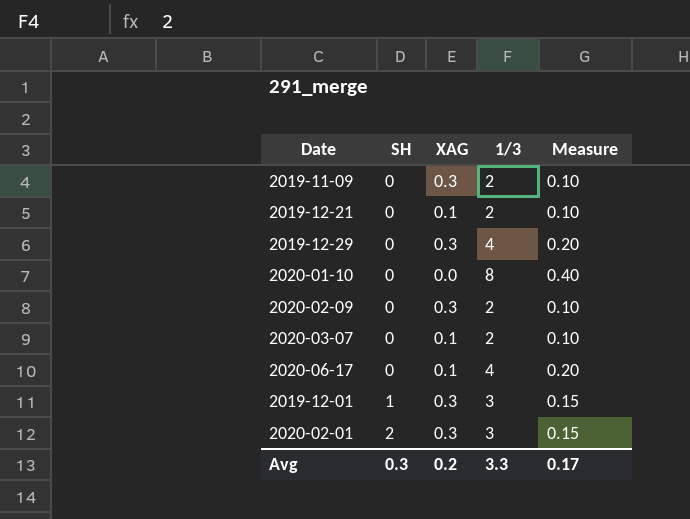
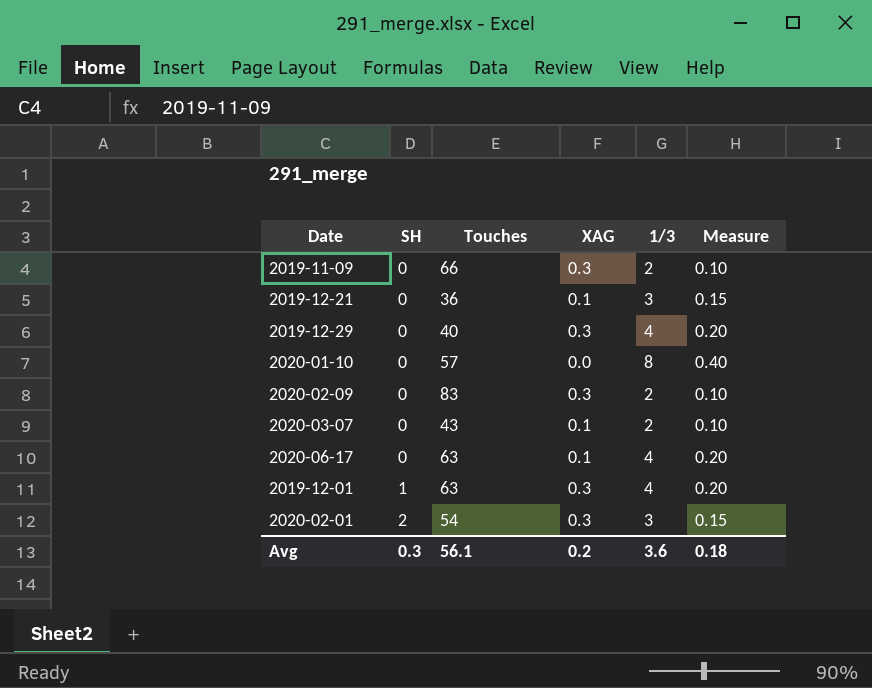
column Touches | position: none -> 3
2019-12-21 | 1/3: 2 -> 3
2019-12-21 | Measure: 0.10 -> 0.15
2019-12-01 | 1/3: 3 -> 4
2019-12-01 | Measure: 0.15 -> 0.20
Avg | 1/3: 3.3 -> 3.6
Avg | Measure: 0.17 -> 0.18

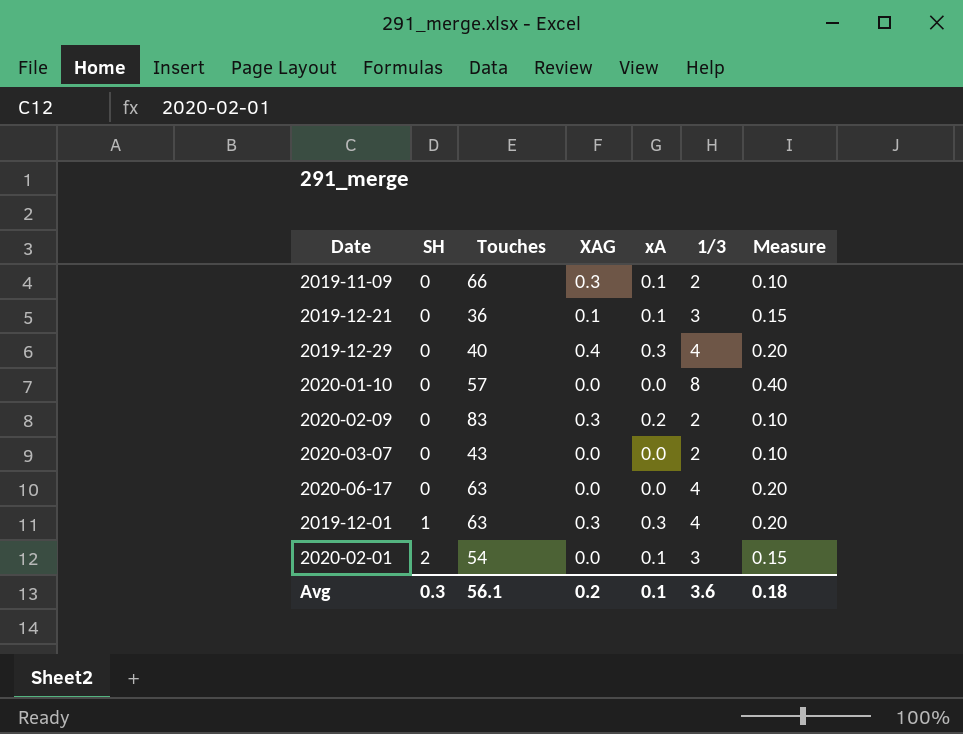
column xA | position: none -> 5
2019-12-29 | XAG: 0.3 -> 0.4
2020-03-07 | XAG: 0.1 -> 0.0
2020-06-17 | XAG: 0.1 -> 0.0
2020-02-01 | XAG: 0.3 -> 0.0

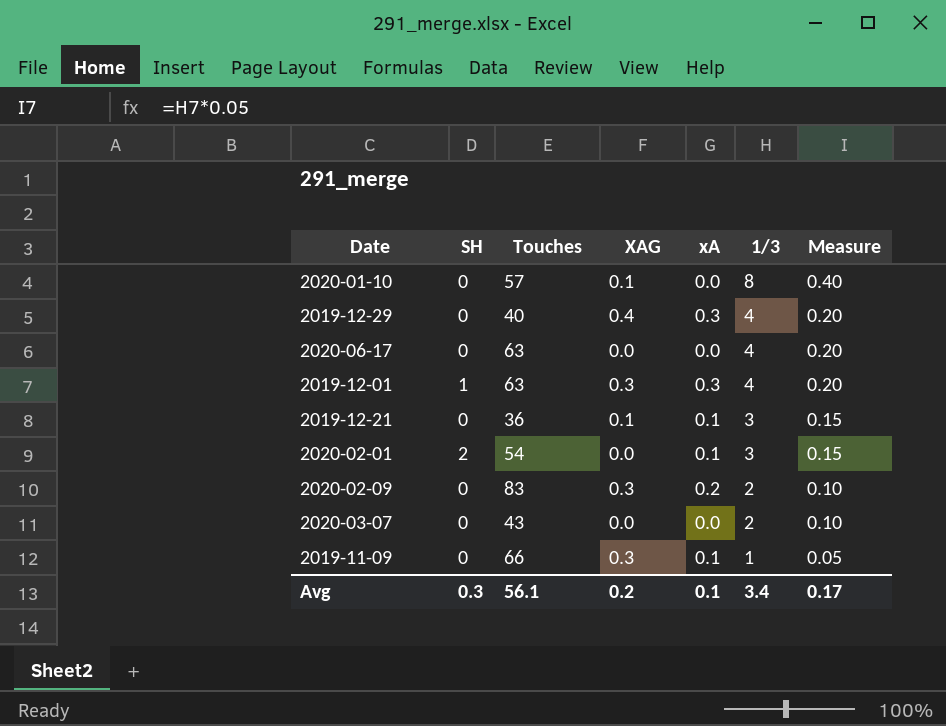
row order: SH ascending -> 1/3 descending
2020-01-10 | XAG: 0.0 -> 0.1
2019-11-09 | 1/3: 2 -> 1
2019-11-09 | Measure: 0.10 -> 0.05
Avg | 1/3: 3.6 -> 3.4
Avg | Measure: 0.18 -> 0.17

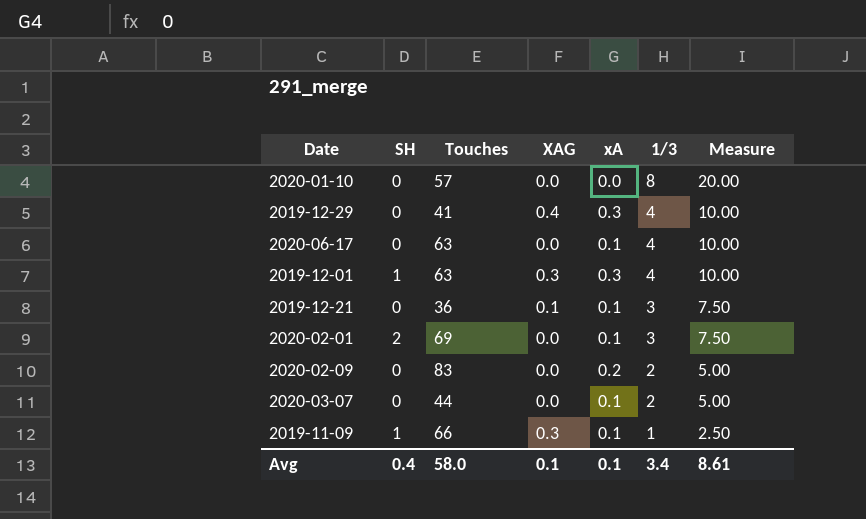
column Measure | formula: [1/3] * 0.05 -> [1/3] * 2.5
2020-01-10 | XAG: 0.1 -> 0.0
2019-12-29 | Touches: 40 -> 41
2020-06-17 | xA: 0.0 -> 0.1
2020-02-01 | Touches: 54 -> 69
2020-02-09 | XAG: 0.3 -> 0.0
2020-03-07 | Touches: 43 -> 44
2020-03-07 | xA: 0.0 -> 0.1
2019-11-09 | SH: 0 -> 1
Avg | SH: 0.3 -> 0.4
Avg | Touches: 56.1 -> 58.0
Avg | XAG: 0.2 -> 0.1
Avg | Measure: 0.17 -> 8.61

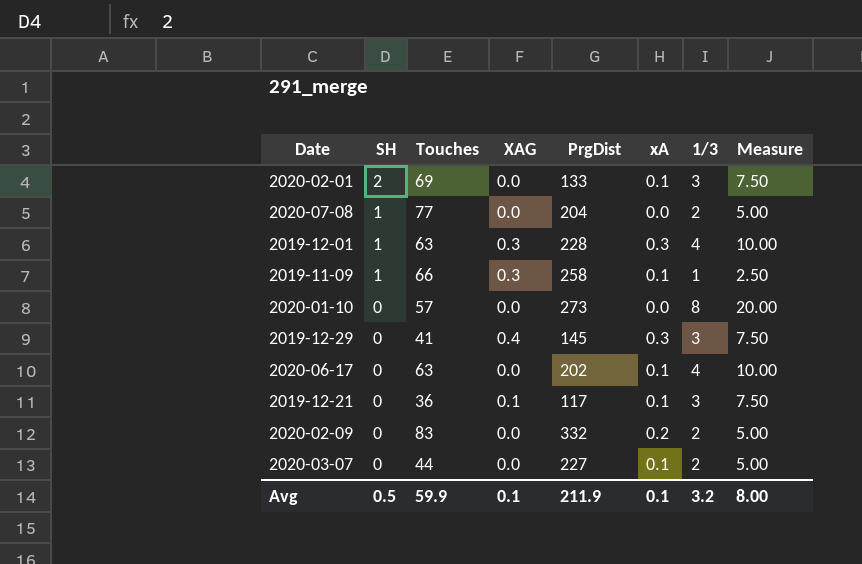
row order: 1/3 descending -> SH descending
column PrgDist | position: none -> 5
row 2020-07-08: none -> 1 | 77 | 0.0 | 204 | 0.0 | 2 | 5.00
2019-12-29 | 1/3: 4 -> 3
2019-12-29 | Measure: 10.00 -> 7.50
Avg | SH: 0.4 -> 0.5
Avg | Touches: 58.0 -> 59.9
Avg | 1/3: 3.4 -> 3.2
Avg | Measure: 8.61 -> 8.00

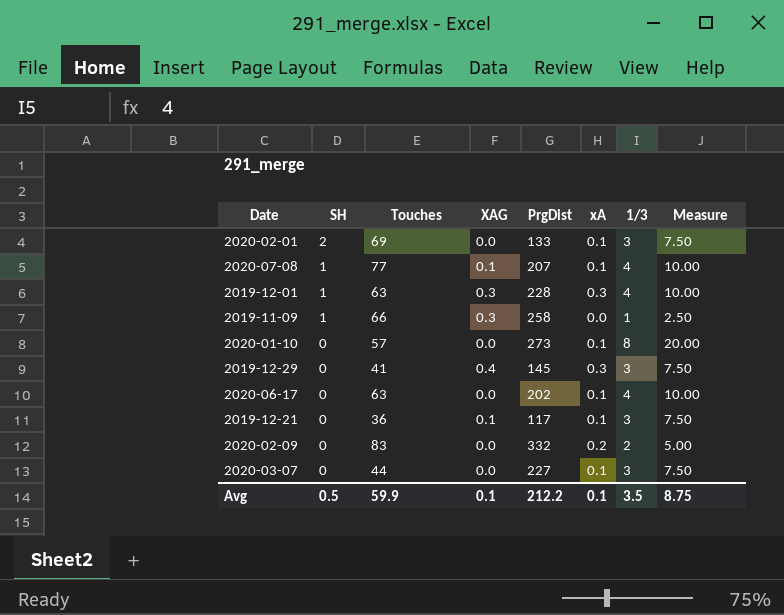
2020-07-08 | XAG: 0.0 -> 0.1
2020-07-08 | PrgDist: 204 -> 207
2020-07-08 | xA: 0.0 -> 0.1
2020-07-08 | 1/3: 2 -> 4
2020-07-08 | Measure: 5.00 -> 10.00
2019-11-09 | xA: 0.1 -> 0.0
2020-01-10 | xA: 0.0 -> 0.1
2020-03-07 | 1/3: 2 -> 3
2020-03-07 | Measure: 5.00 -> 7.50
Avg | PrgDist: 211.9 -> 212.2
Avg | 1/3: 3.2 -> 3.5
Avg | Measure: 8.00 -> 8.75

